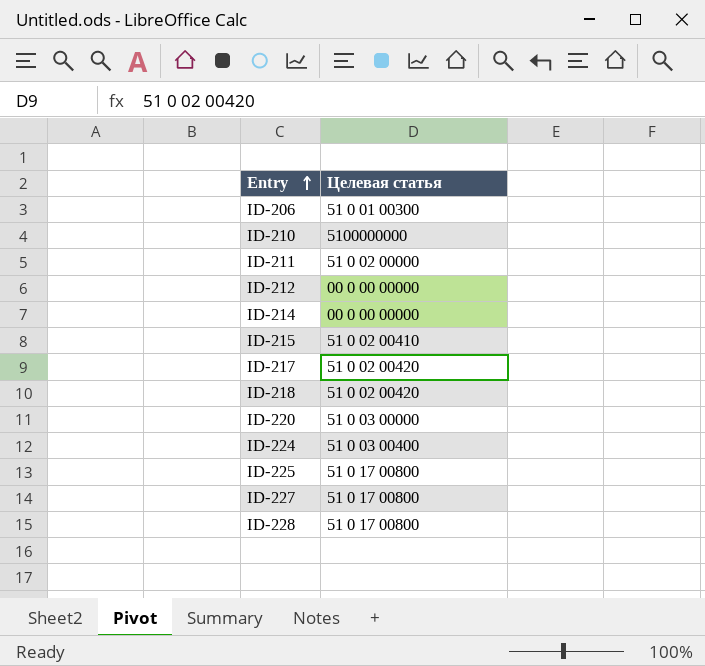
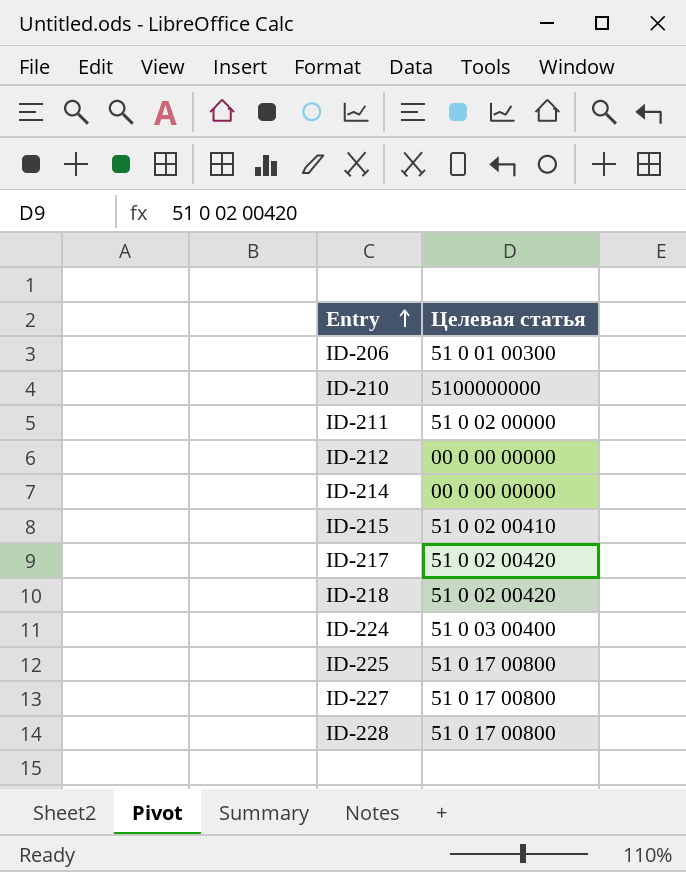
row ID-220: 51 0 03 00000 -> none

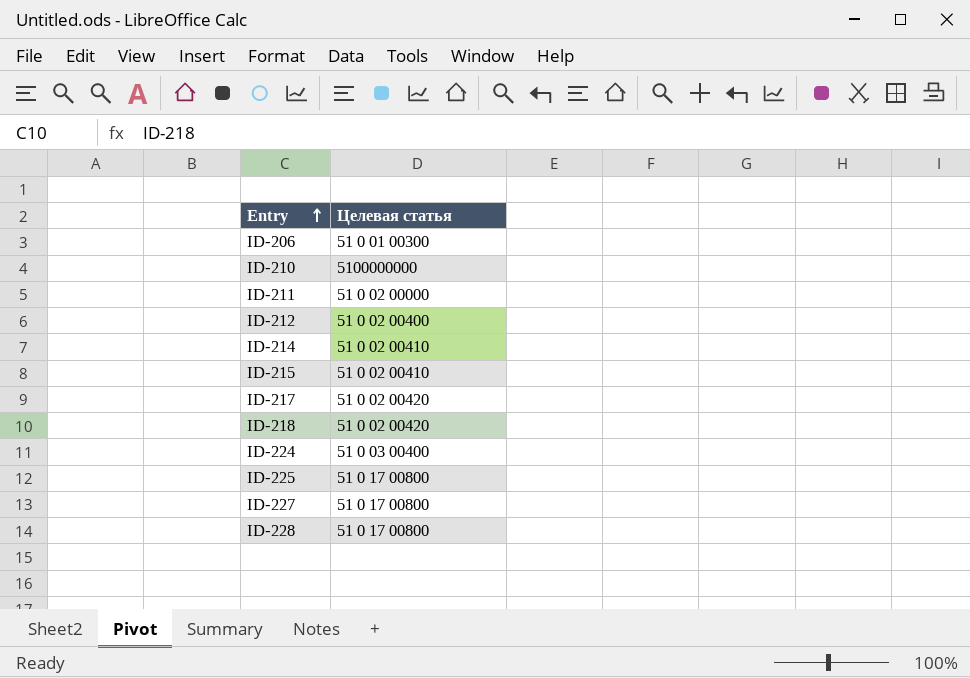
ID-212 | Целевая статья: 00 0 00 00000 -> 51 0 02 00400
ID-214 | Целевая статья: 00 0 00 00000 -> 51 0 02 00410

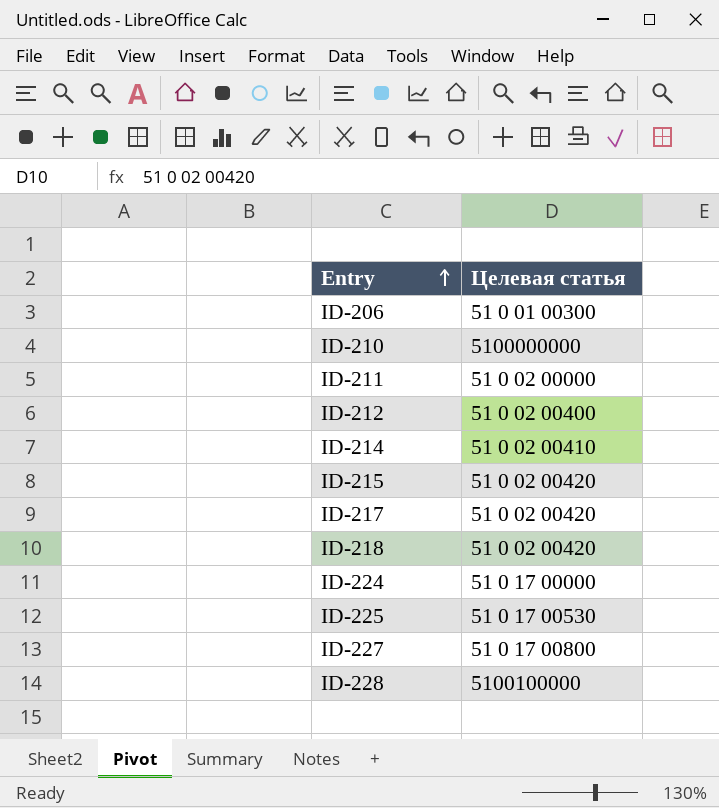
ID-215 | Целевая статья: 51 0 02 00410 -> 51 0 02 00420
ID-224 | Целевая статья: 51 0 03 00400 -> 51 0 17 00000
ID-225 | Целевая статья: 51 0 17 00800 -> 51 0 17 00530
ID-228 | Целевая статья: 51 0 17 00800 -> 5100100000

